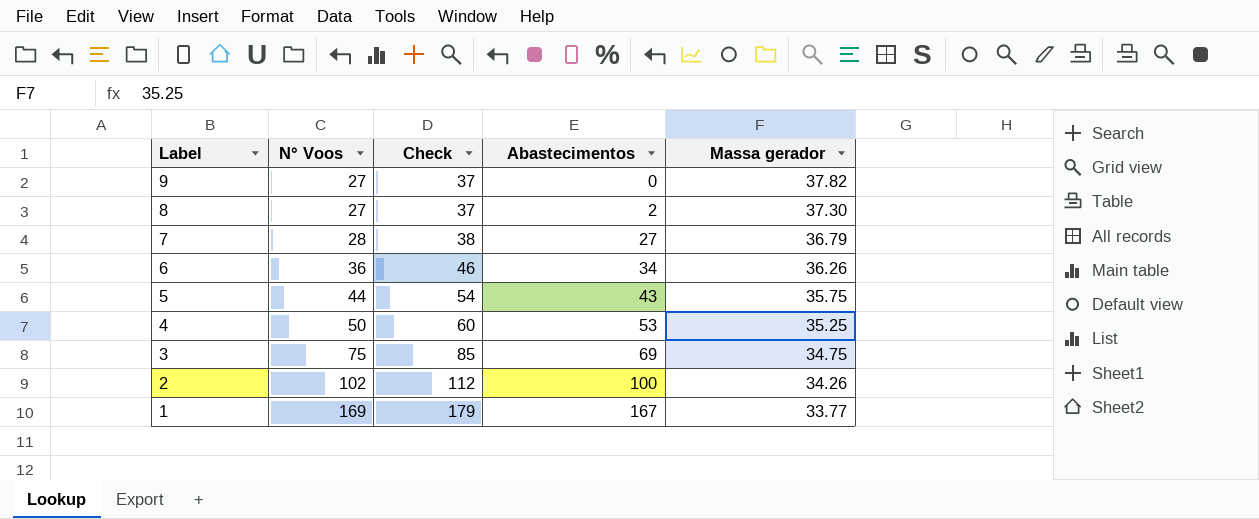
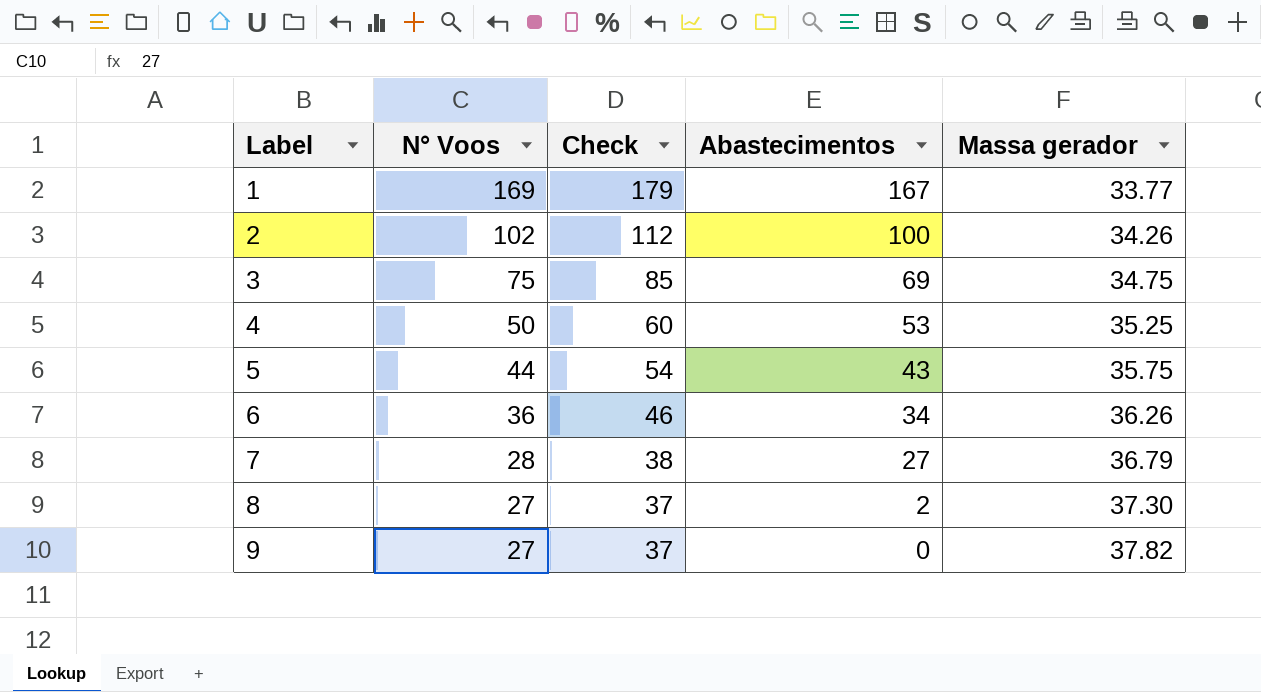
row order: Label descending -> Label ascending

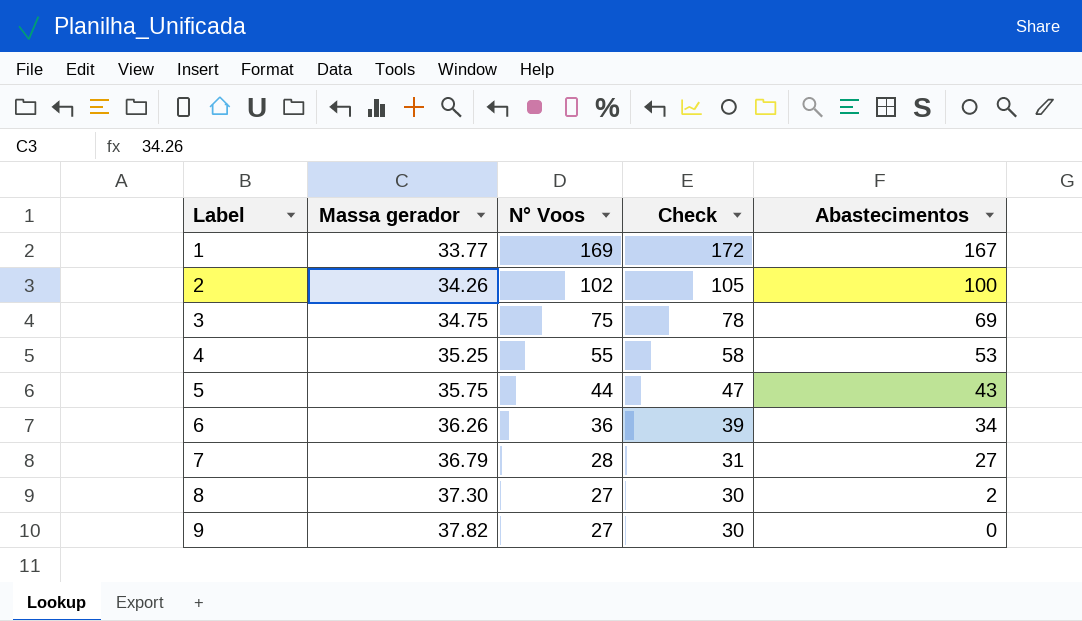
column Massa gerador | position: 5 -> 2
column Check | formula: [N° Voos] + 10 -> [N° Voos] + 3
4 | N° Voos: 50 -> 55

